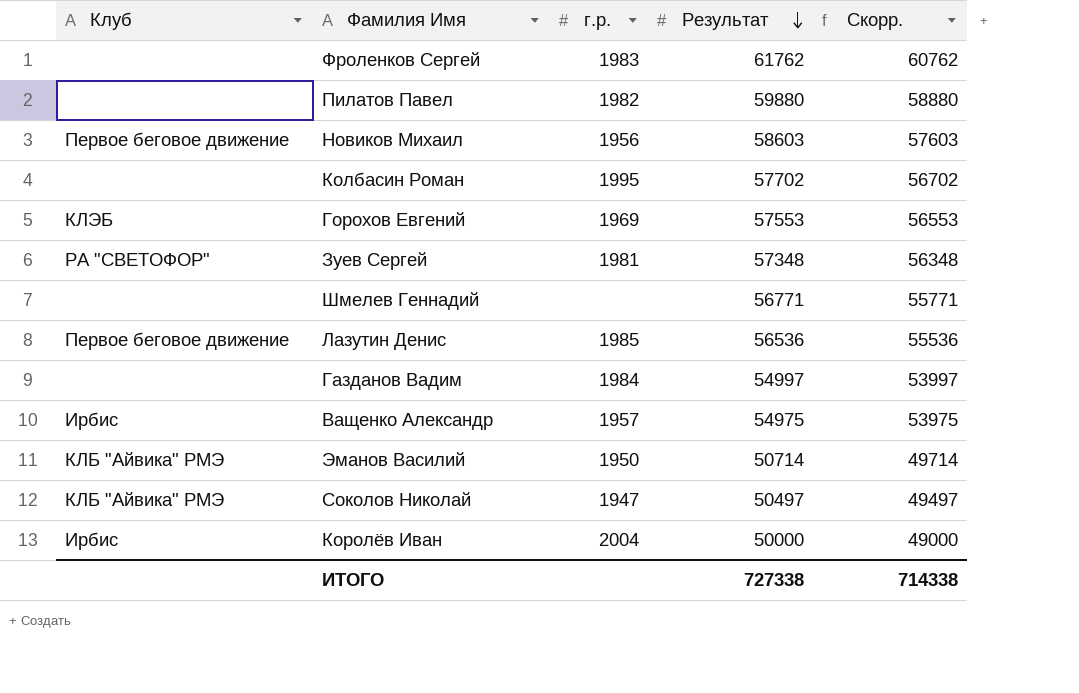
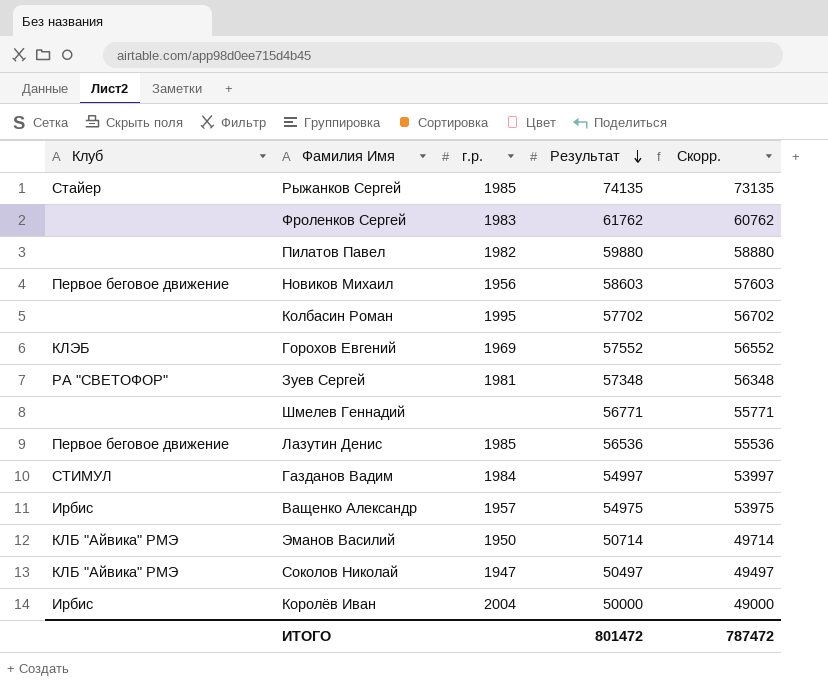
row Рыжанков Сергей: none -> Стайер | 1985 | 74135 | 73135
Горохов Евгений | Результат: 57553 -> 57552
Горохов Евгений | Скорр.: 56553 -> 56552
Газданов Вадим | Клуб: none -> СТИМУЛ
ИТОГО | Результат: 727338 -> 801472
ИТОГО | Скорр.: 714338 -> 787472

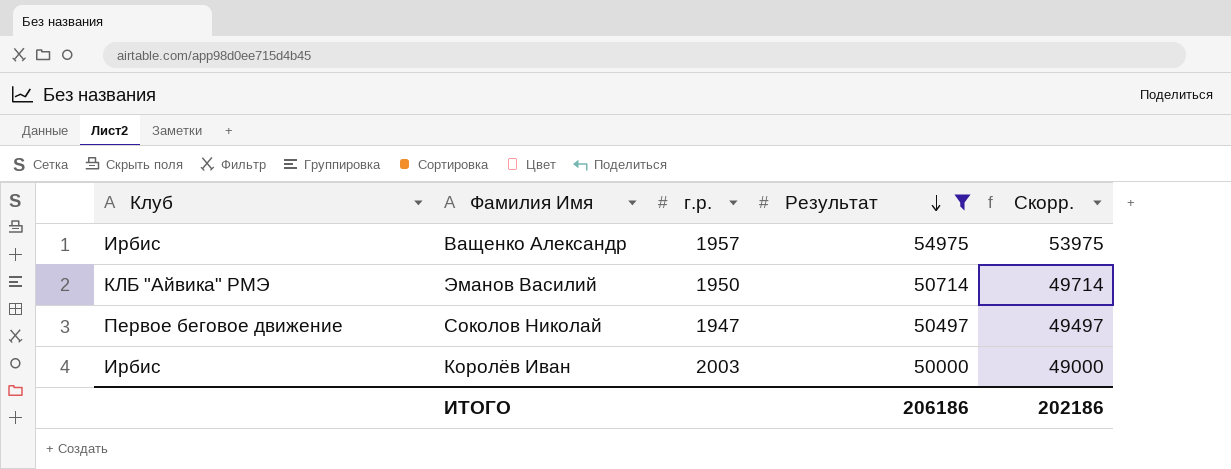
filter: none -> Результат <= 54975
Соколов Николай | Клуб: КЛБ "Айвика" РМЭ -> Первое беговое движение
Королёв Иван | г.р.: 2004 -> 2003
ИТОГО | Результат: 801472 -> 206186
ИТОГО | Скорр.: 787472 -> 202186

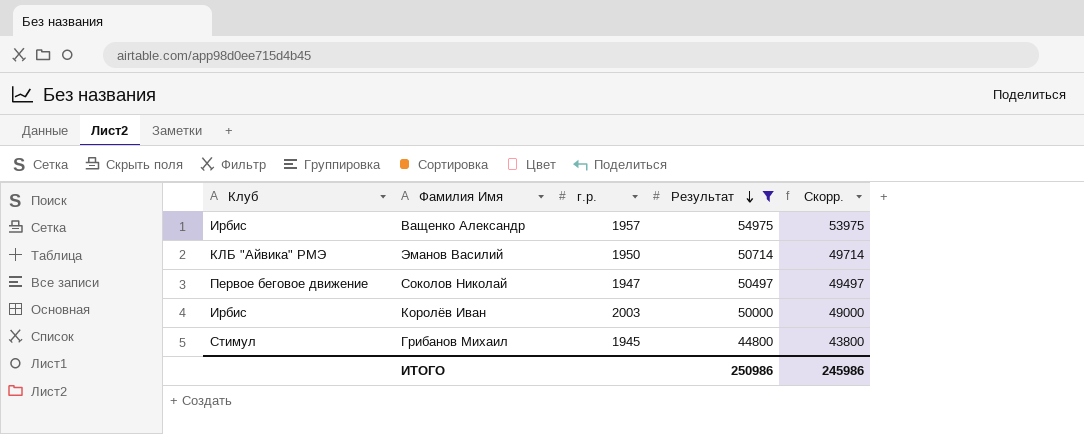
row Грибанов Михаил: none -> Стимул | 1945 | 44800 | 43800
ИТОГО | Результат: 206186 -> 250986
ИТОГО | Скорр.: 202186 -> 245986

